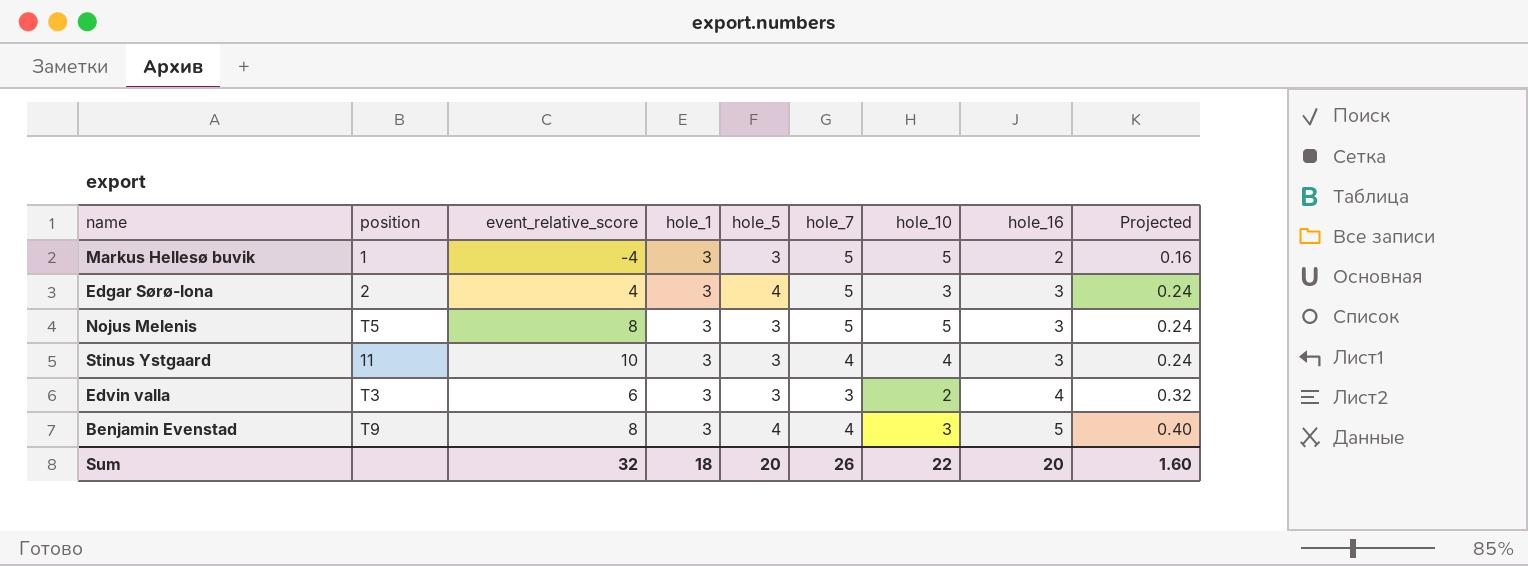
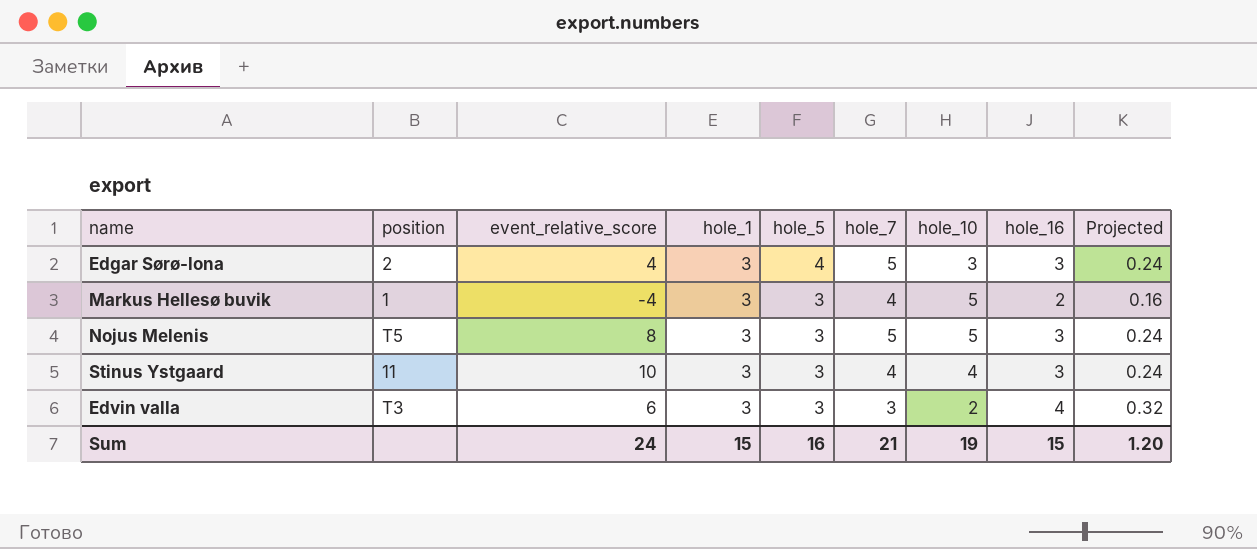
row order: hole_16 ascending -> hole_5 descending
row Benjamin Evenstad: T9 | 8 | 3 | 4 | 4 | 3 | 5 | 0.40 -> none
Markus Hellesø buvik | hole_7: 5 -> 4
Sum | event_relative_score: 32 -> 24
Sum | hole_1: 18 -> 15
Sum | hole_5: 20 -> 16
Sum | hole_7: 26 -> 21
Sum | hole_10: 22 -> 19
Sum | hole_16: 20 -> 15
Sum | Projected: 1.60 -> 1.20

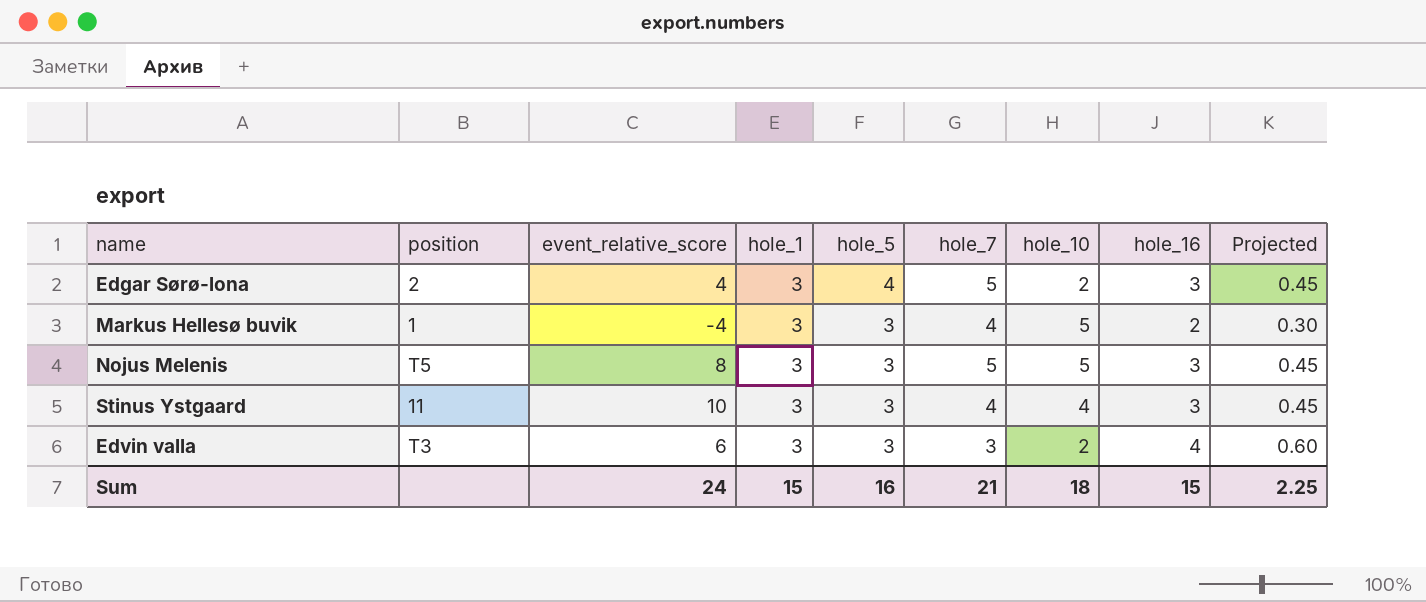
column Projected | formula: [hole_16] * 0.08 -> [hole_16] * 0.15
Edgar Sørø-lona | hole_10: 3 -> 2
Sum | hole_10: 19 -> 18
Sum | Projected: 1.20 -> 2.25

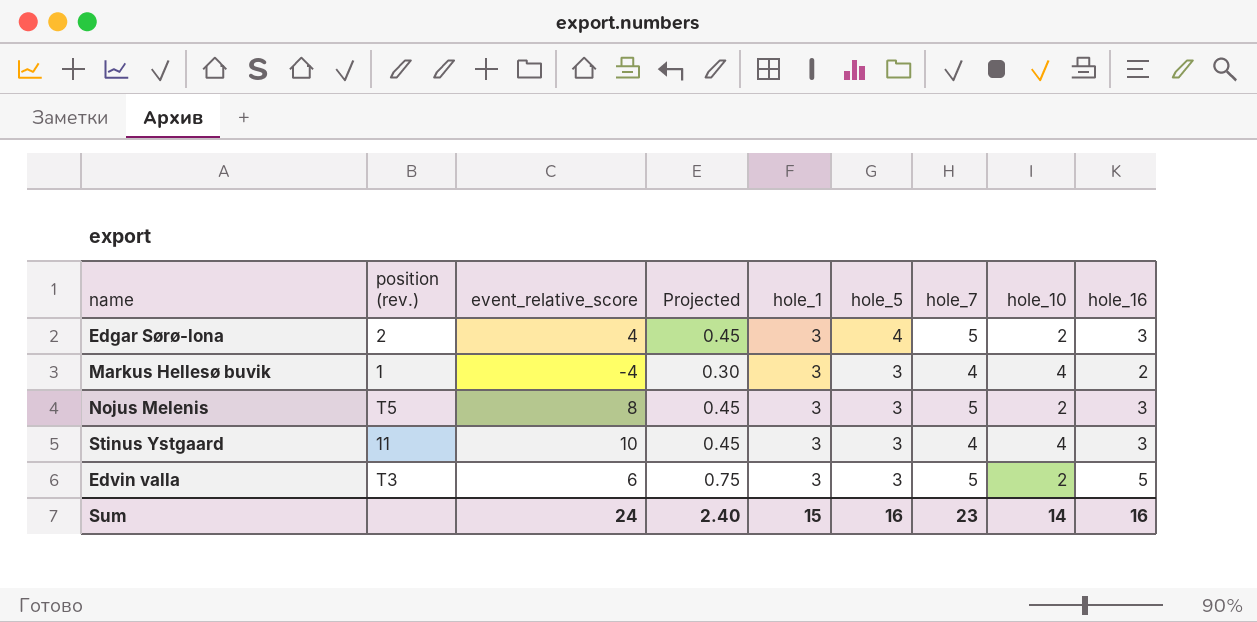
column name: position -> position (rev.)
column Projected | position: 9 -> 4
Markus Hellesø buvik | hole_10: 5 -> 4
Nojus Melenis | hole_10: 5 -> 2
Edvin valla | Projected: 0.60 -> 0.75
Edvin valla | hole_7: 3 -> 5
Edvin valla | hole_16: 4 -> 5
Sum | Projected: 2.25 -> 2.40
Sum | hole_7: 21 -> 23
Sum | hole_10: 18 -> 14
Sum | hole_16: 15 -> 16

